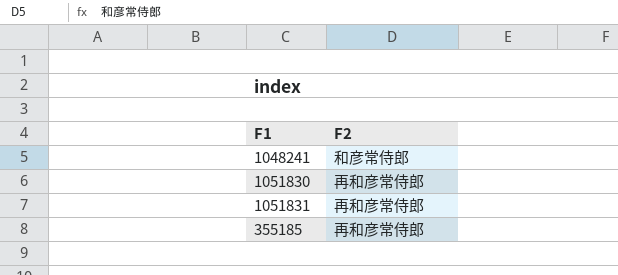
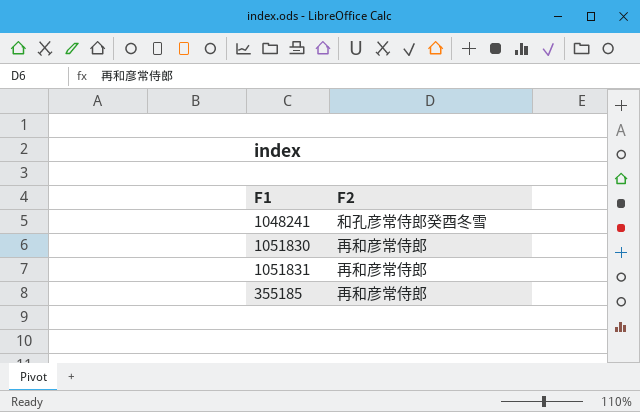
1048241 | F2: 和彦常侍郎 -> 和孔彦常侍郎癸酉冬雪

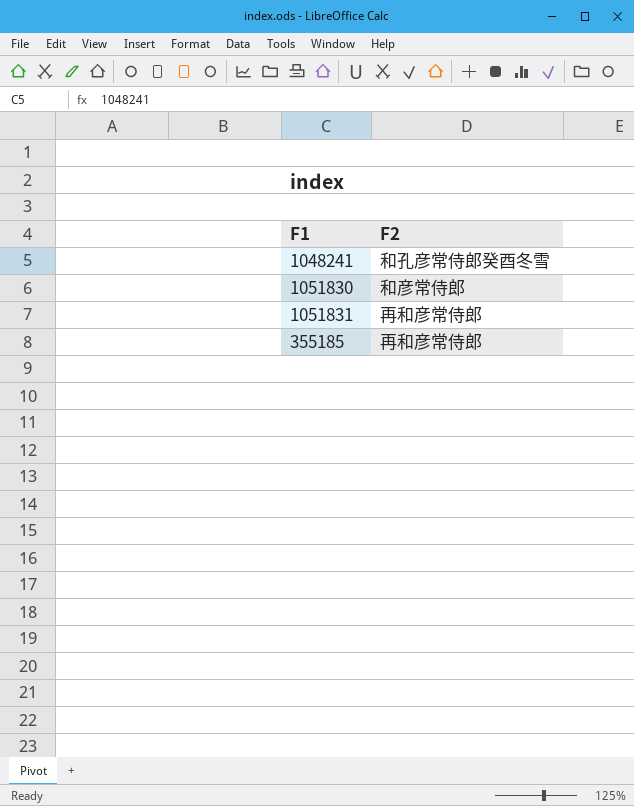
1051830 | F2: 再和彦常侍郎 -> 和彦常侍郎

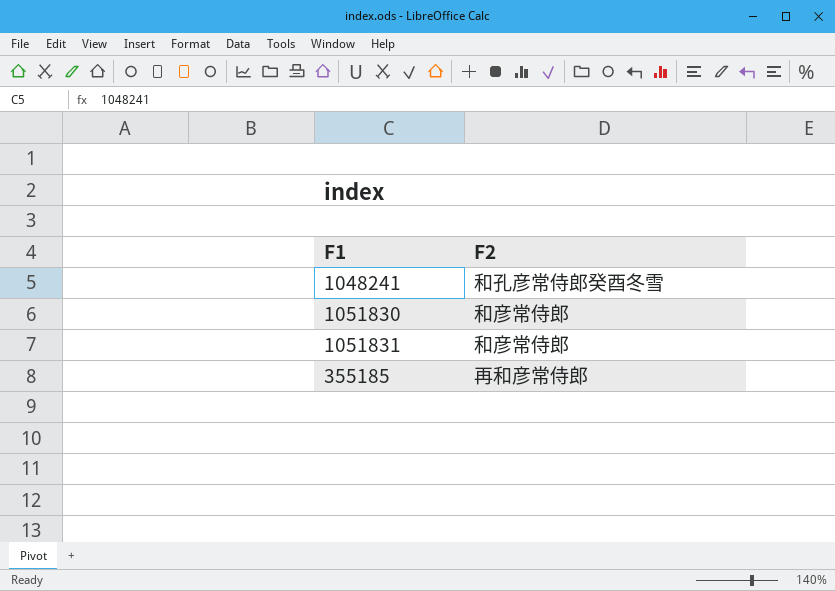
1051831 | F2: 再和彦常侍郎 -> 和彦常侍郎

